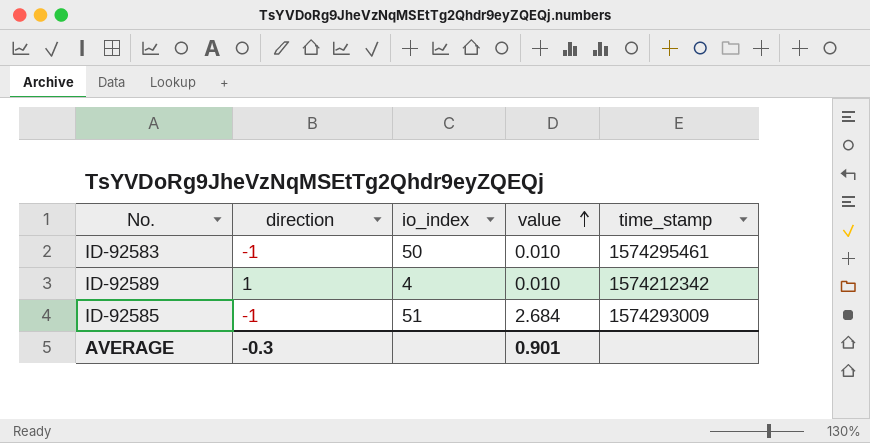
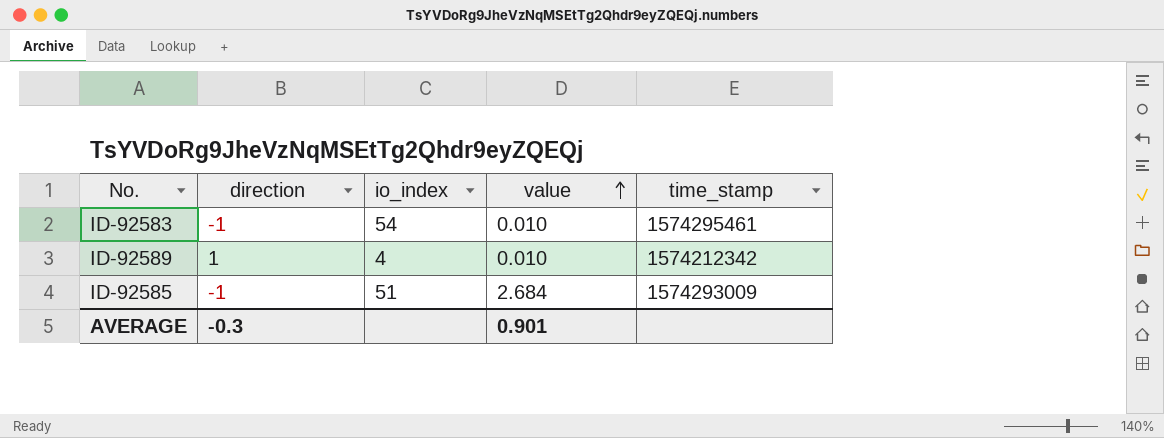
ID-92583 | io_index: 50 -> 54

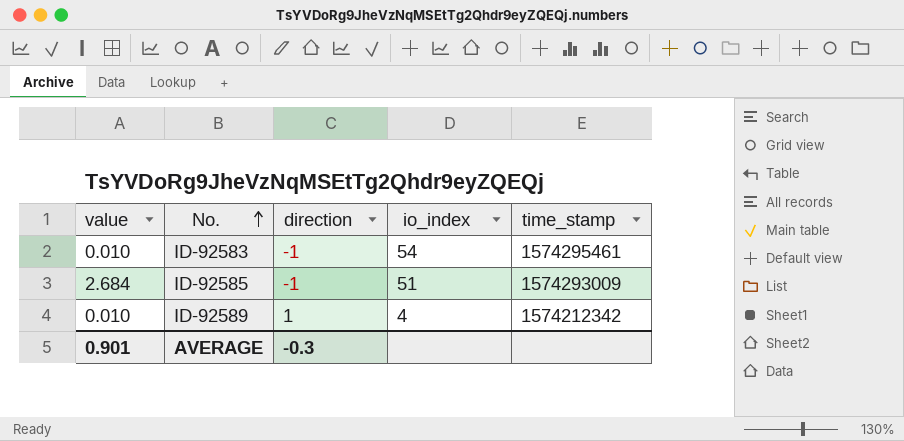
row order: value ascending -> No. ascending
column value | position: 4 -> 1

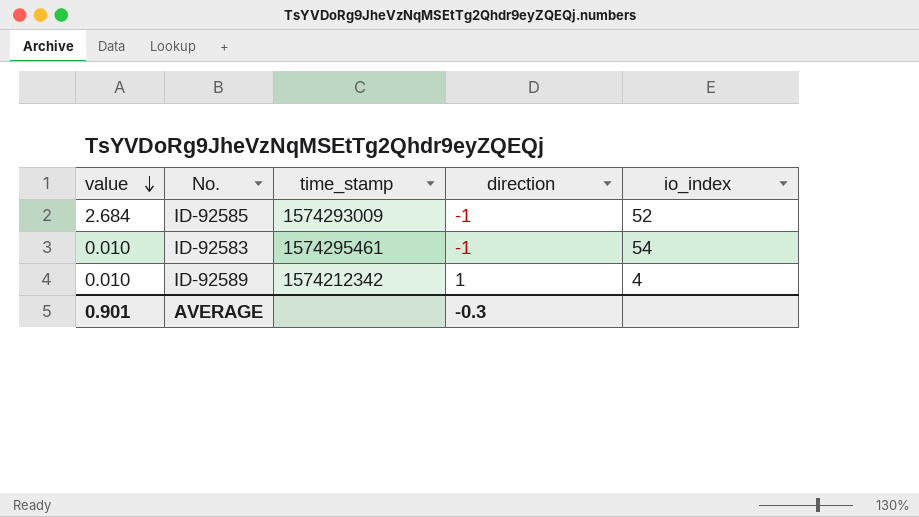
row order: No. ascending -> value descending
column time_stamp | position: 5 -> 3
ID-92585 | io_index: 51 -> 52

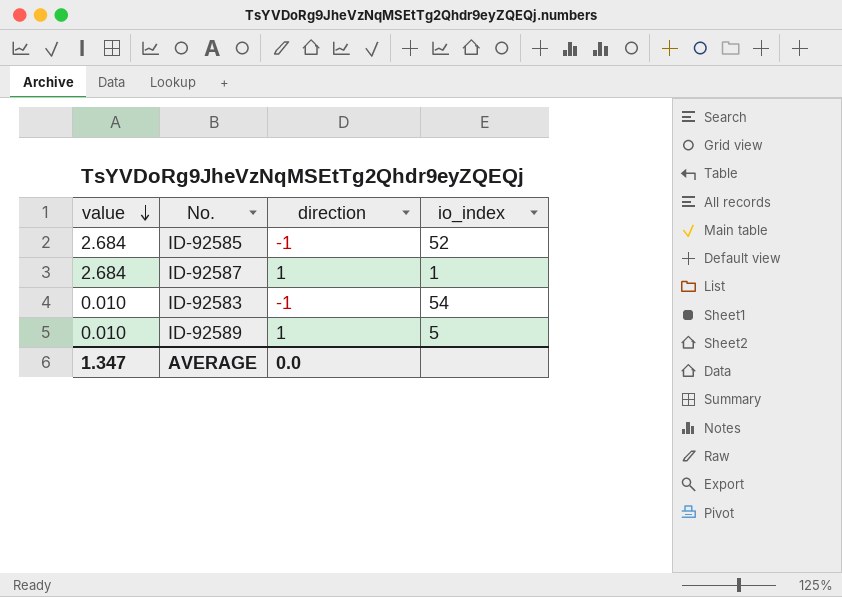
column time_stamp | position: 3 -> none
row ID-92587: none -> 2.684 | 1 | 1
ID-92589 | io_index: 4 -> 5
AVERAGE | value: 0.901 -> 1.347
AVERAGE | direction: -0.3 -> 0.0

